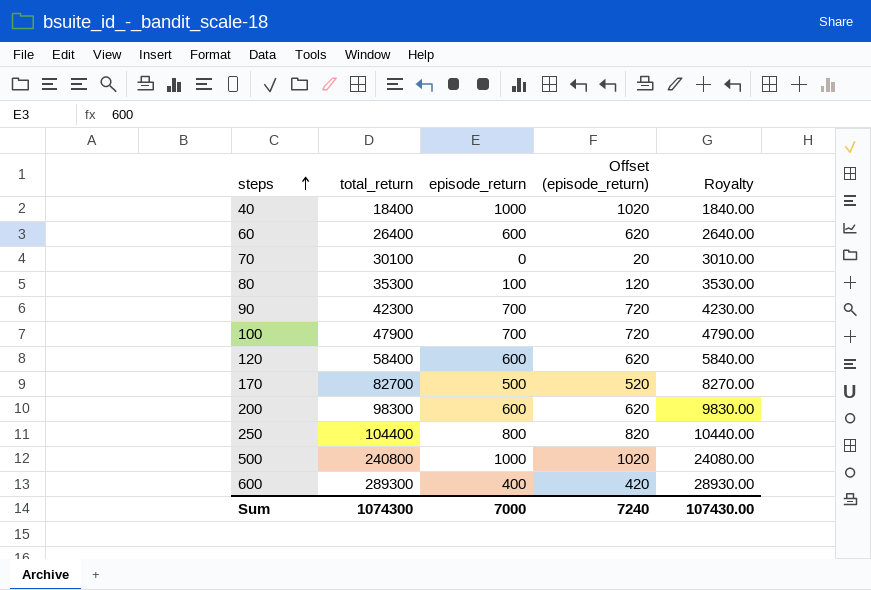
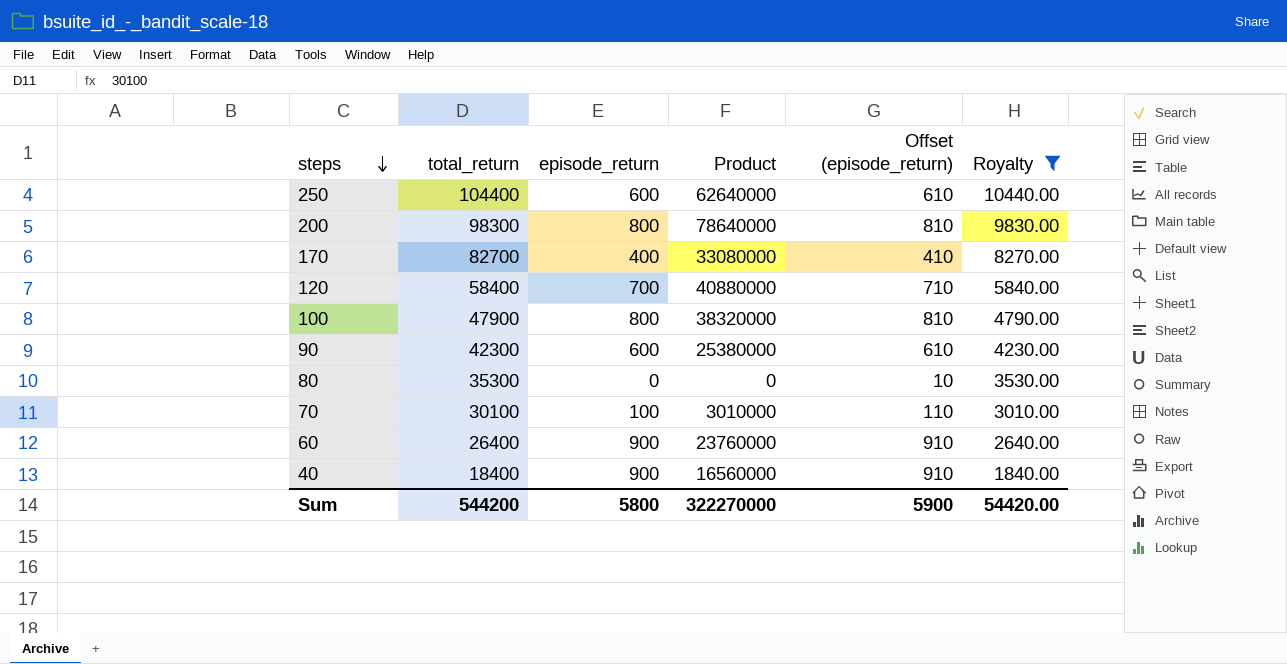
filter: none -> Royalty <= 10440.00
row order: steps ascending -> steps descending
column Product | formula: none -> [total_return] * [episode_return]
column Offset (episode_return) | formula: [episode_return] + 20 -> [episode_return] + 10
250 | episode_return: 800 -> 600
200 | episode_return: 600 -> 800
170 | episode_return: 500 -> 400
120 | episode_return: 600 -> 700
100 | episode_return: 700 -> 800
90 | episode_return: 700 -> 600
80 | episode_return: 100 -> 0
70 | episode_return: 0 -> 100
60 | episode_return: 600 -> 900
40 | episode_return: 1000 -> 900
Sum | total_return: 1074300 -> 544200
Sum | episode_return: 7000 -> 5800
Sum | Offset (episode_return): 7240 -> 5900
Sum | Royalty: 107430.00 -> 54420.00

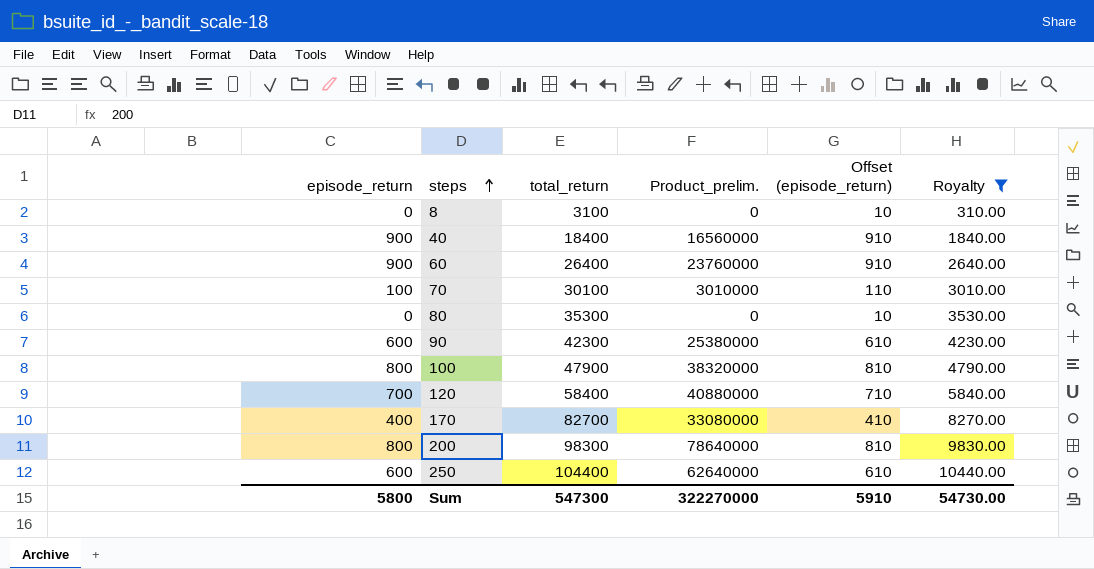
row order: steps descending -> steps ascending
column episode_return | position: 3 -> 1
column name: Product -> Product_prelim.
row 8: none -> 0 | 3100 | 0 | 10 | 310.00
Sum | total_return: 544200 -> 547300
Sum | Offset (episode_return): 5900 -> 5910
Sum | Royalty: 54420.00 -> 54730.00

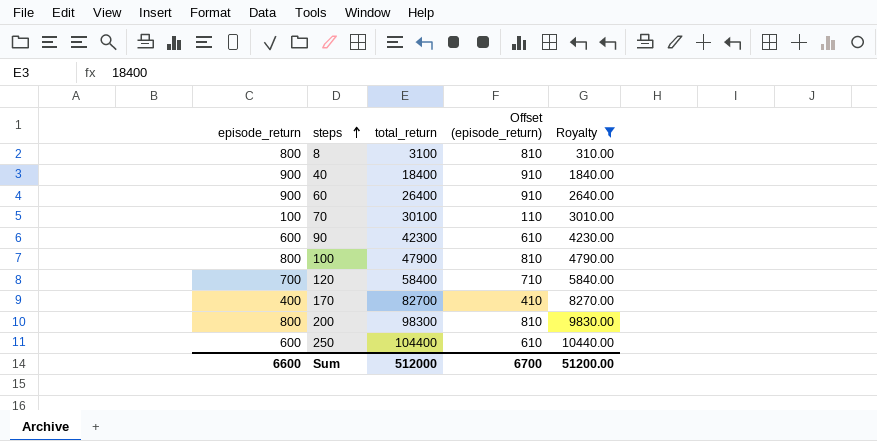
column Product_prelim. | formula: [episode_return] * [total_return] -> none
row 80: 0 | 35300 | 0 | 10 | 3530.00 -> none
8 | episode_return: 0 -> 800
8 | Offset (episode_return): 10 -> 810
Sum | episode_return: 5800 -> 6600
Sum | total_return: 547300 -> 512000
Sum | Offset (episode_return): 5910 -> 6700
Sum | Royalty: 54730.00 -> 51200.00

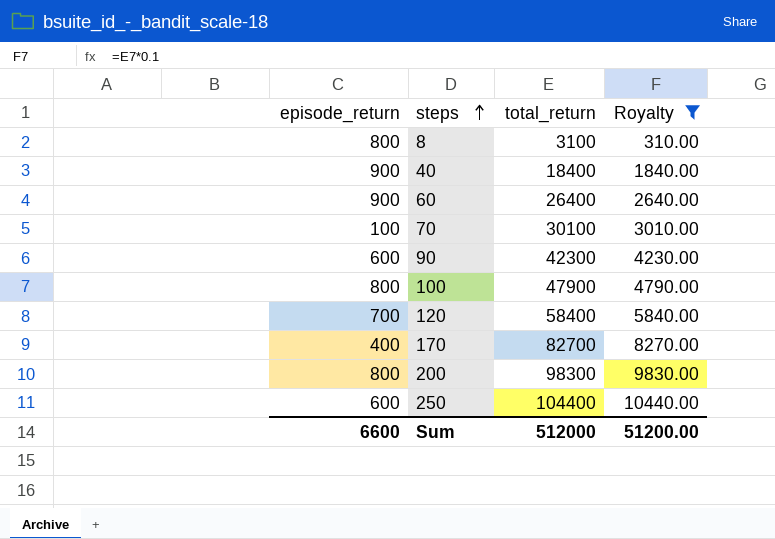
column Offset (episode_return) | formula: [episode_return] + 10 -> none

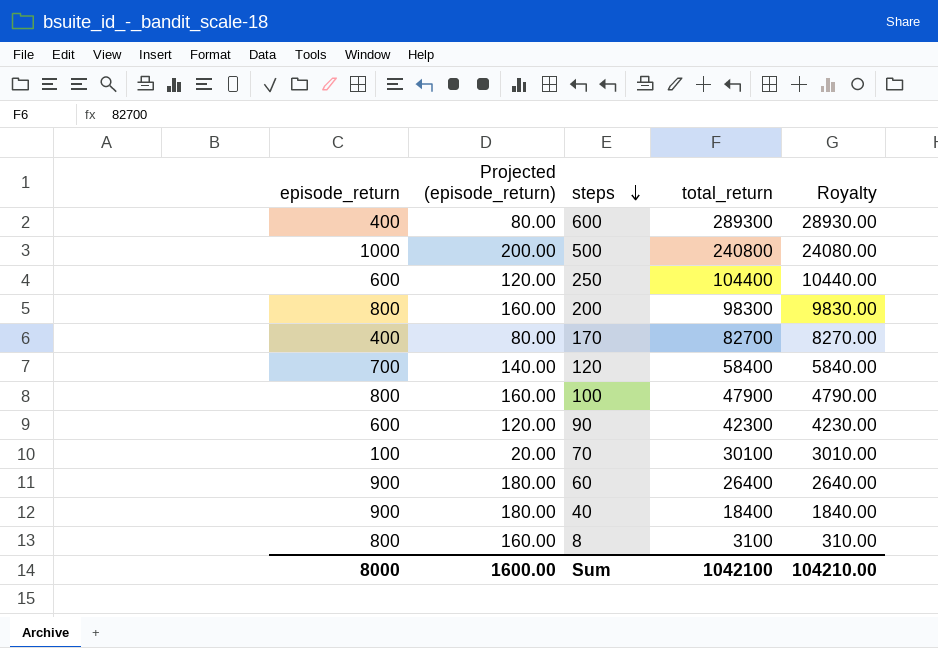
filter: Royalty <= 10440.00 -> none
row order: steps ascending -> steps descending
column Projected (episode_return) | formula: none -> [episode_return] * 0.2
Sum | episode_return: 6600 -> 8000
Sum | total_return: 512000 -> 1042100
Sum | Royalty: 51200.00 -> 104210.00

